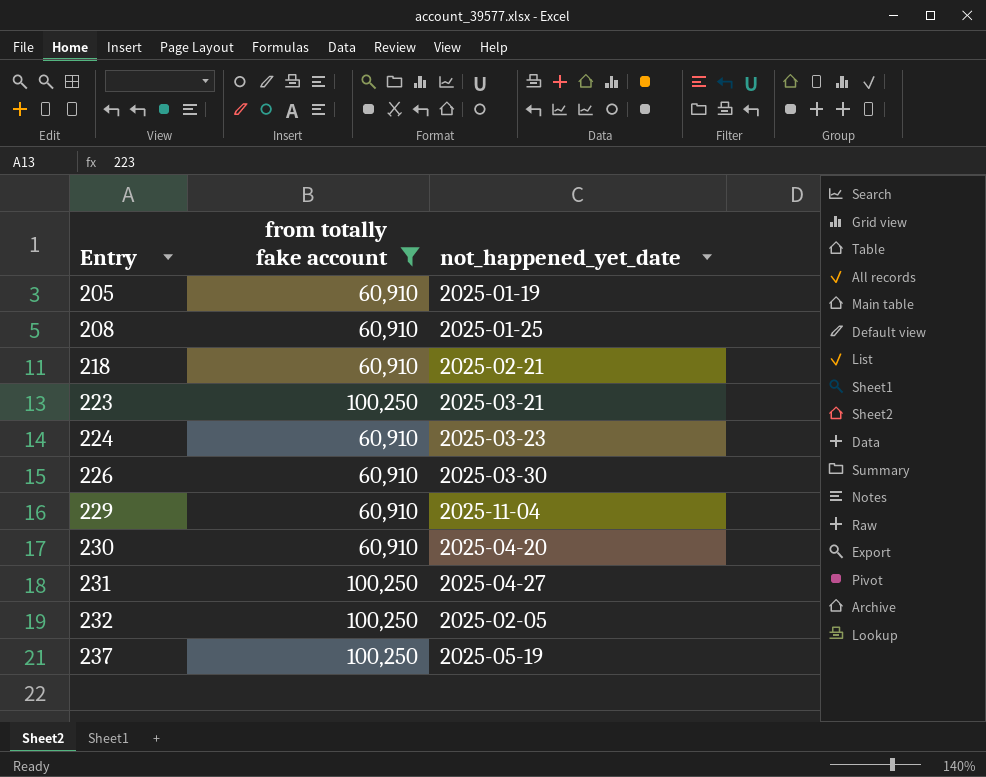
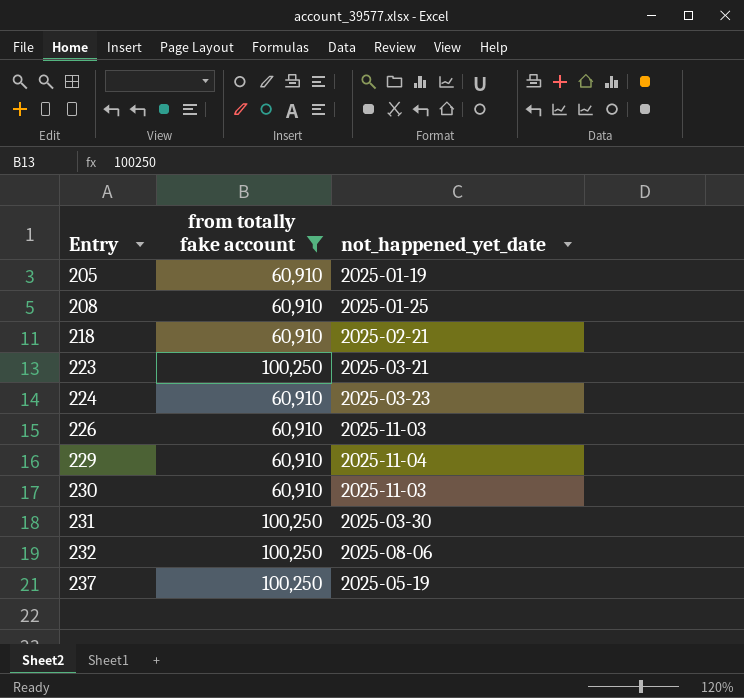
226 | not_happened_yet_date: 2025-03-30 -> 2025-11-03
230 | not_happened_yet_date: 2025-04-20 -> 2025-11-03
231 | not_happened_yet_date: 2025-04-27 -> 2025-03-30
232 | not_happened_yet_date: 2025-02-05 -> 2025-08-06

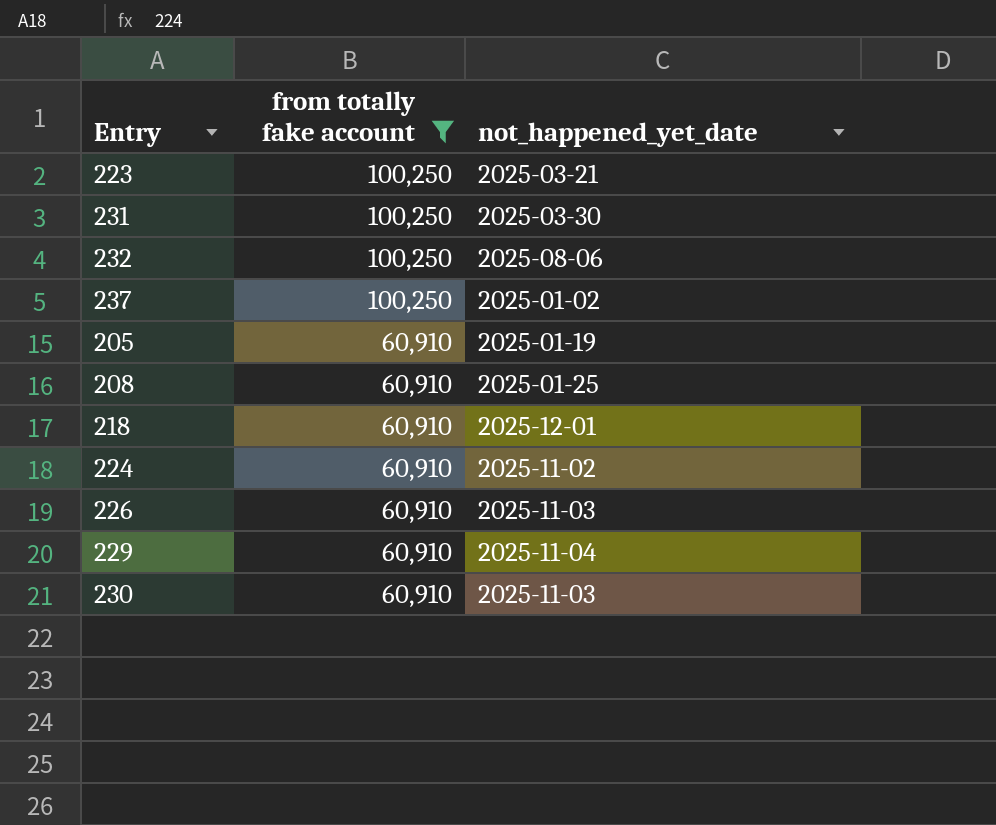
row order: Entry ascending -> from totally fake account descending
237 | not_happened_yet_date: 2025-05-19 -> 2025-01-02
218 | not_happened_yet_date: 2025-02-21 -> 2025-12-01
224 | not_happened_yet_date: 2025-03-23 -> 2025-11-02

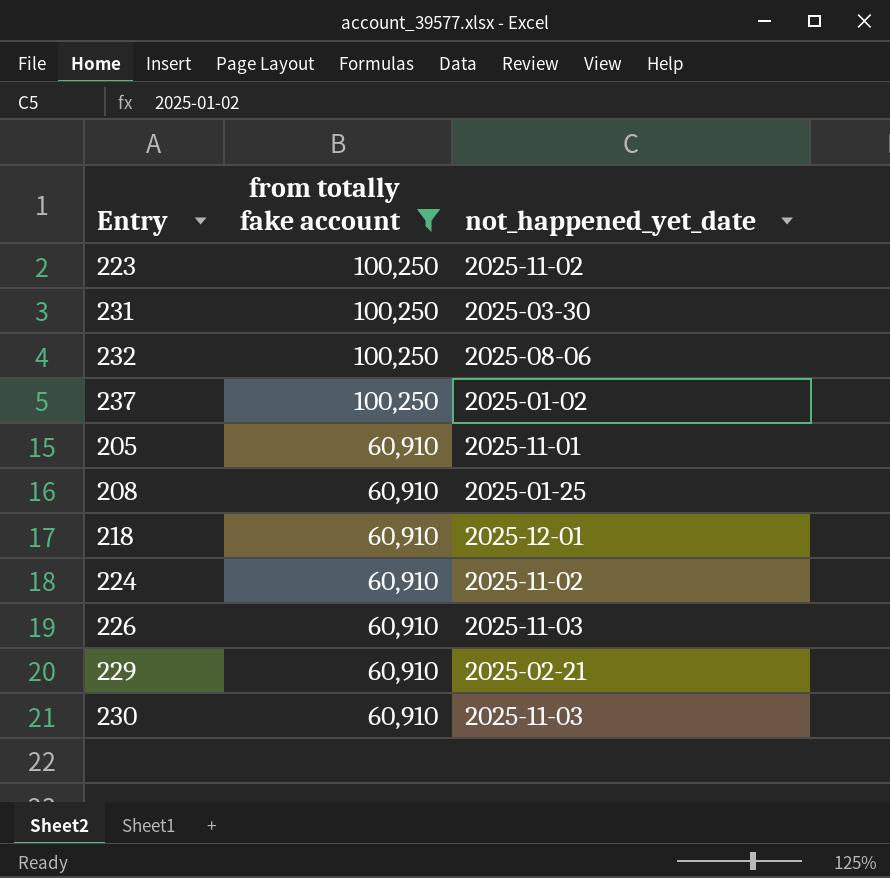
223 | not_happened_yet_date: 2025-03-21 -> 2025-11-02
205 | not_happened_yet_date: 2025-01-19 -> 2025-11-01
229 | not_happened_yet_date: 2025-11-04 -> 2025-02-21

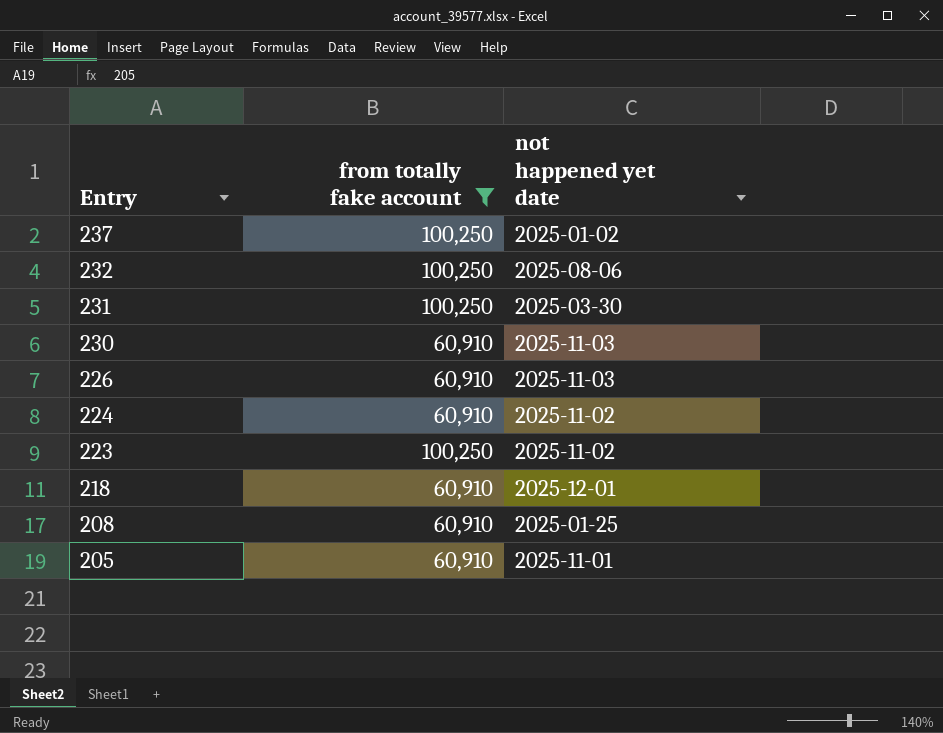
row order: from totally fake account descending -> Entry descending
column name: not_happened_yet_date -> not happened yet date
row 229: 60,910 | 2025-02-21 -> none

